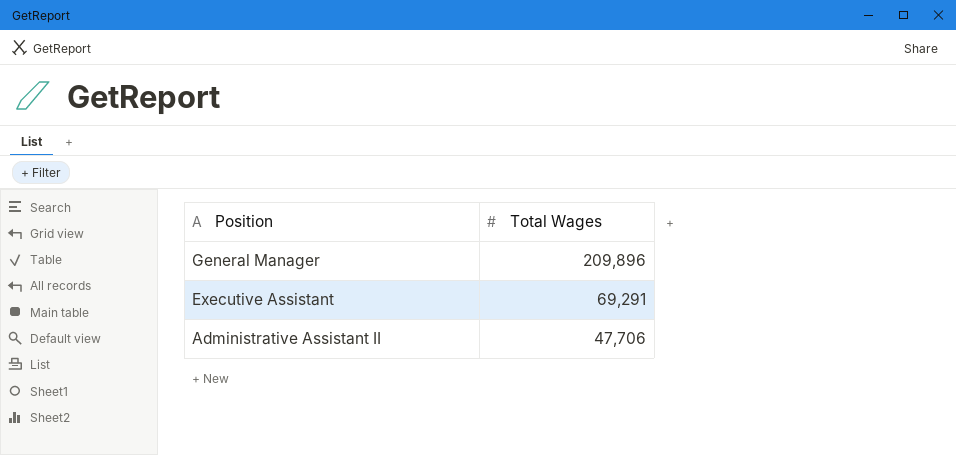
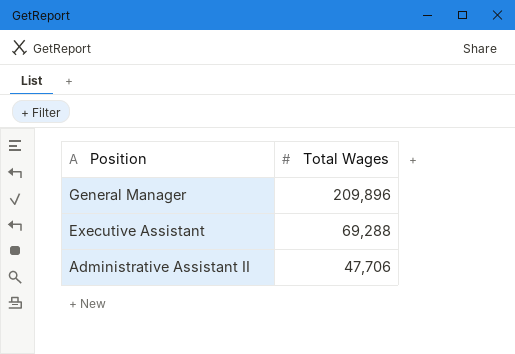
Executive Assistant | Total Wages: 69,291 -> 69,288

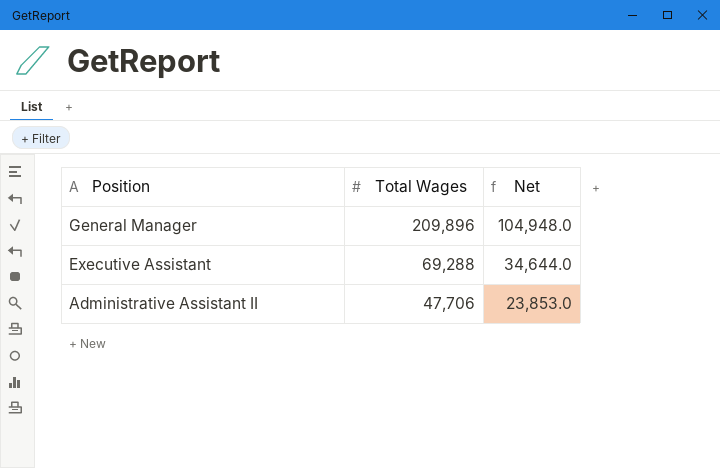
column Net | formula: none -> [Total Wages] * 0.5

